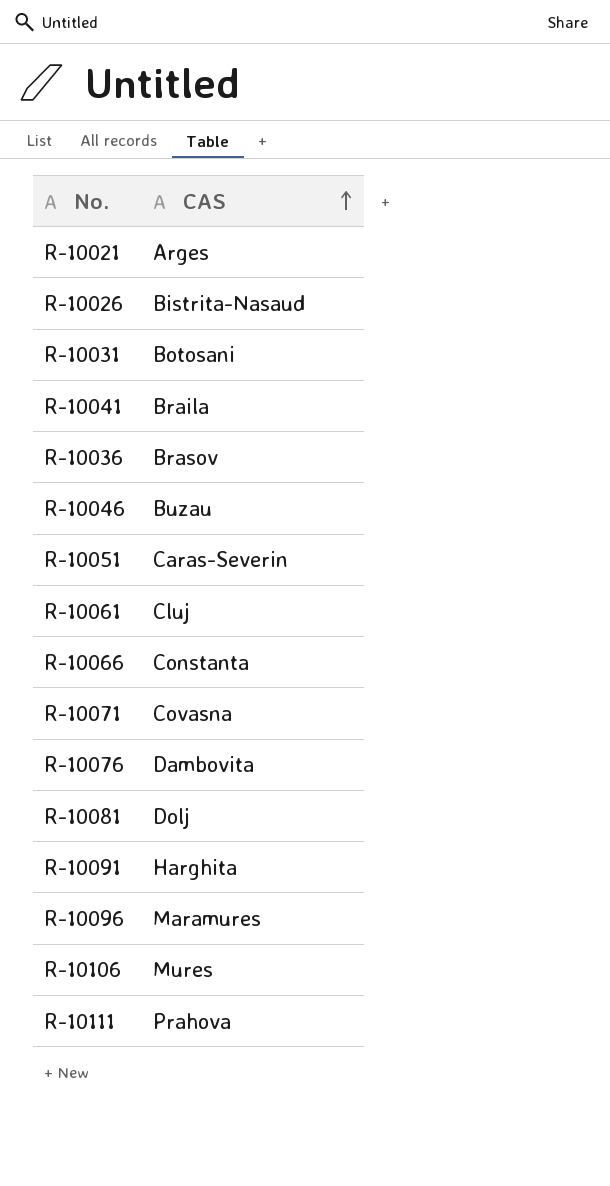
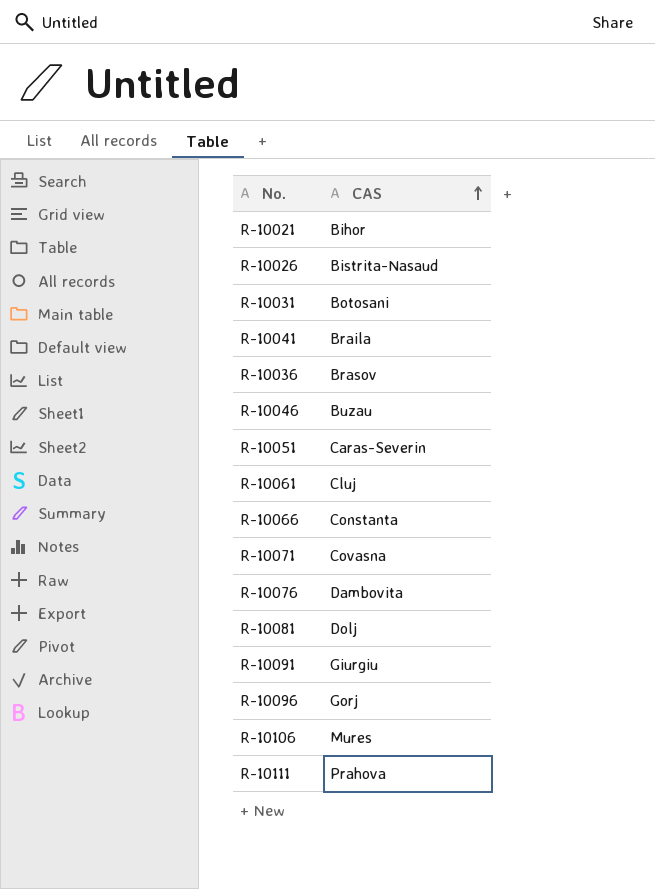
R-10021 | CAS: Arges -> Bihor
R-10091 | CAS: Harghita -> Giurgiu
R-10096 | CAS: Maramures -> Gorj

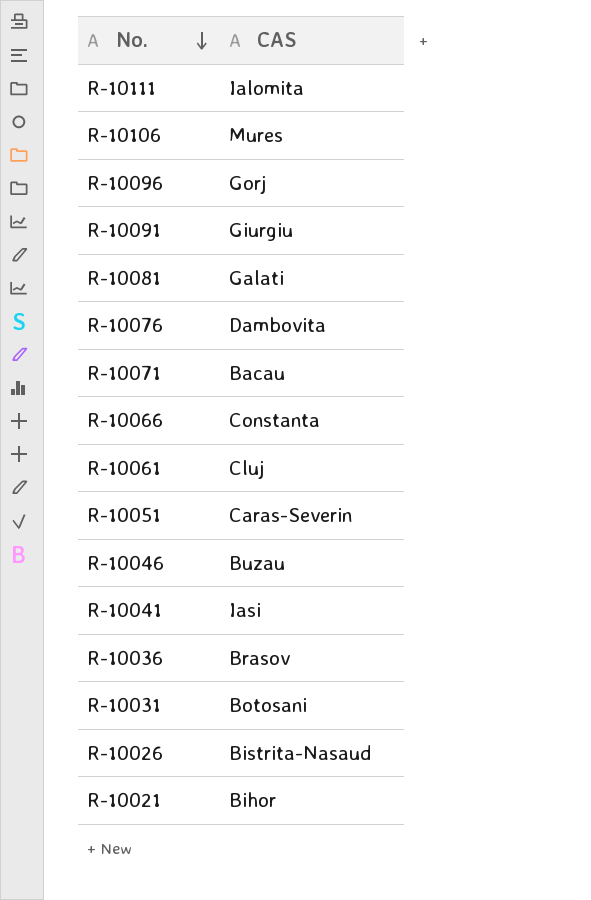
row order: CAS ascending -> No. descending
R-10111 | CAS: Prahova -> Ialomita
R-10081 | CAS: Dolj -> Galati
R-10071 | CAS: Covasna -> Bacau
R-10041 | CAS: Braila -> Iasi

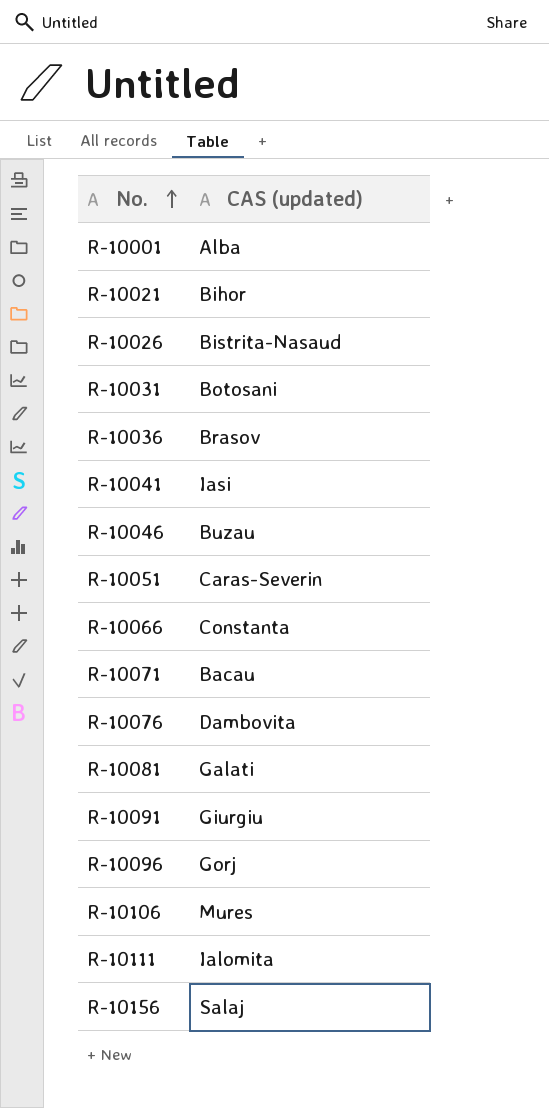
row order: No. descending -> No. ascending
column name: CAS -> CAS (updated)
row R-10061: Cluj -> none
row R-10001: none -> Alba
row R-10156: none -> Salaj

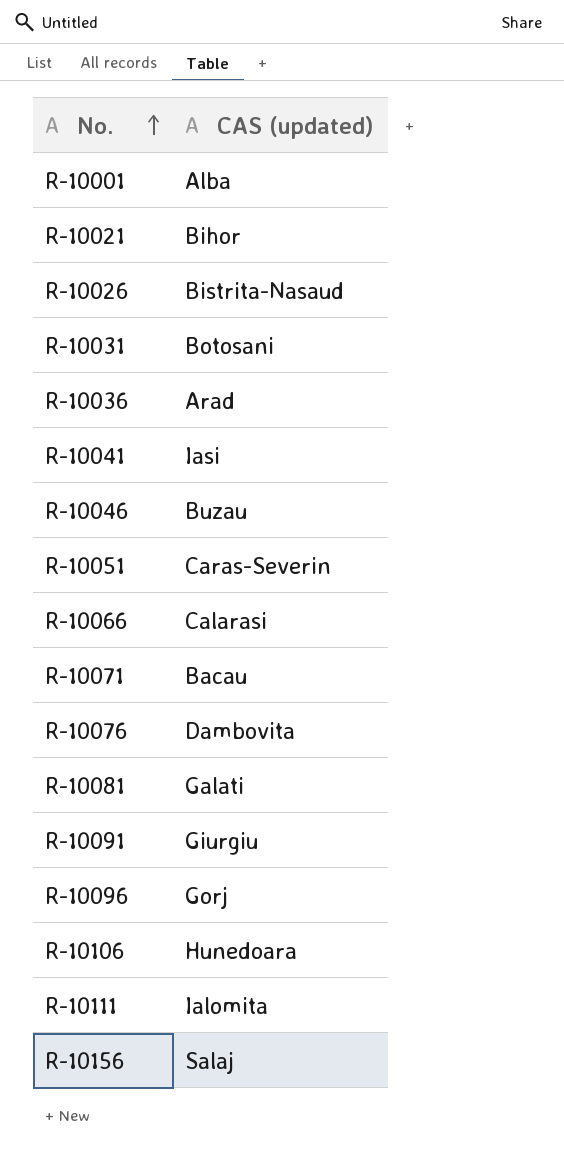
R-10036 | CAS (updated): Brasov -> Arad
R-10066 | CAS (updated): Constanta -> Calarasi
R-10106 | CAS (updated): Mures -> Hunedoara

